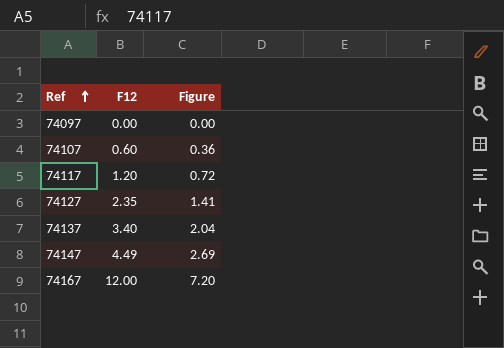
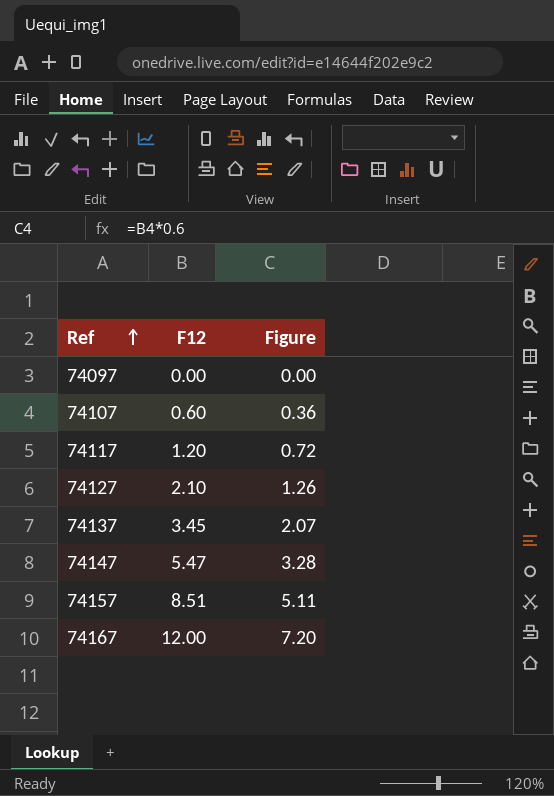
74127 | F12: 2.35 -> 2.10
74127 | Figure: 1.41 -> 1.26
74137 | F12: 3.40 -> 3.45
74137 | Figure: 2.04 -> 2.07
74147 | F12: 4.49 -> 5.47
74147 | Figure: 2.69 -> 3.28
row 74157: none -> 8.51 | 5.11

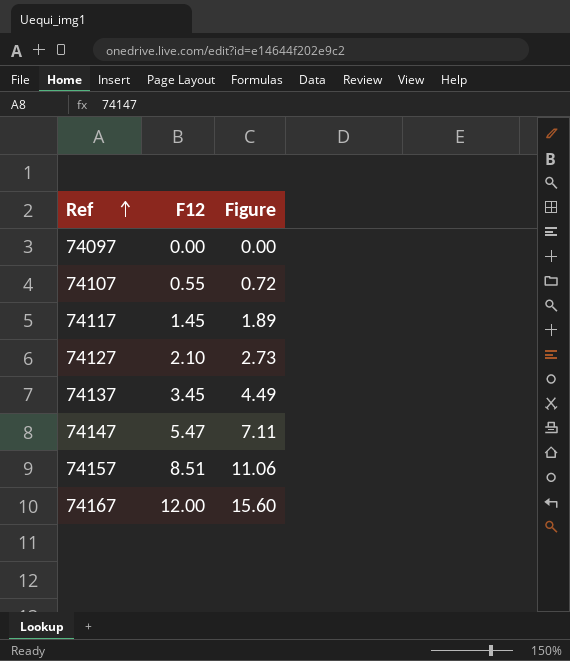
column Figure | formula: [F12] * 0.6 -> [F12] * 1.3
74107 | F12: 0.60 -> 0.55
74117 | F12: 1.20 -> 1.45

